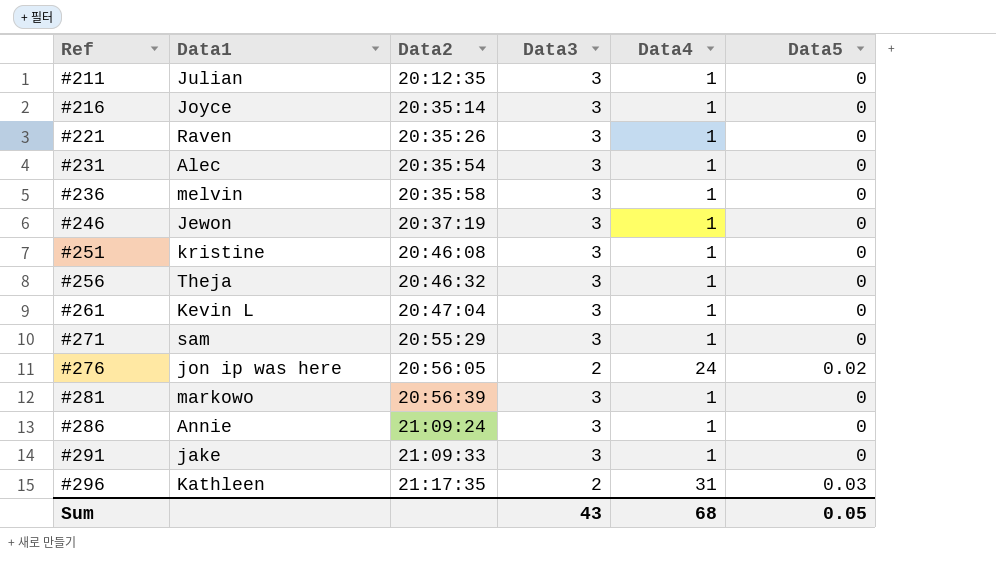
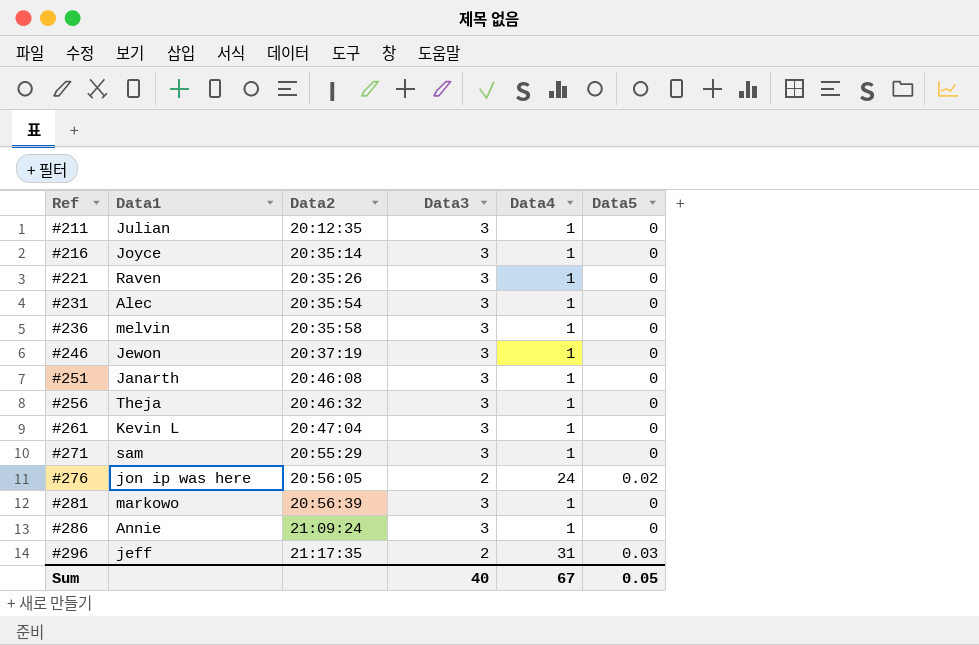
row #291: jake | 21:09:33 | 3 | 1 | 0 -> none
#251 | Data1: kristine -> Janarth
#296 | Data1: Kathleen -> jeff
Sum | Data3: 43 -> 40
Sum | Data4: 68 -> 67

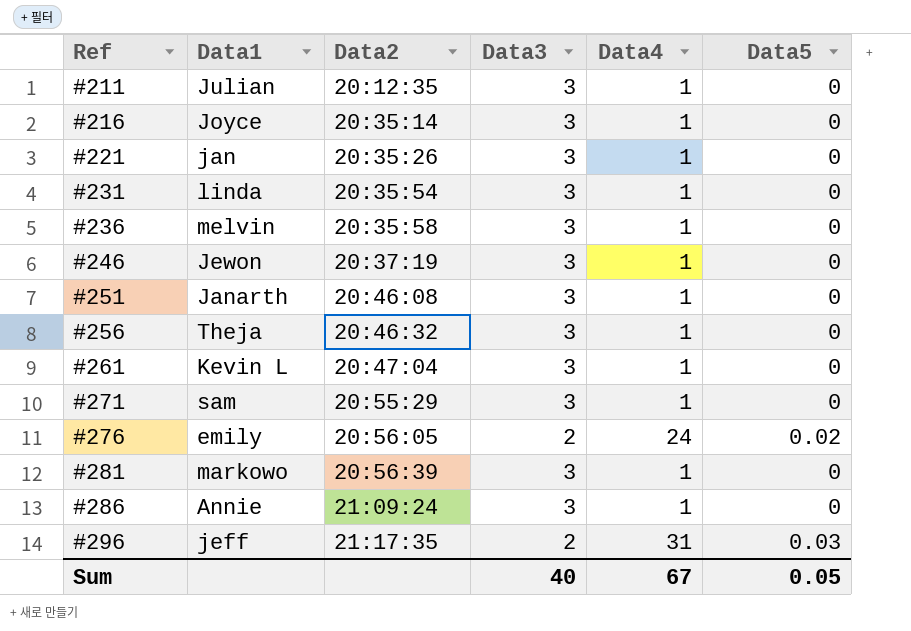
#221 | Data1: Raven -> jan
#231 | Data1: Alec -> linda
#276 | Data1: jon ip was here -> emily

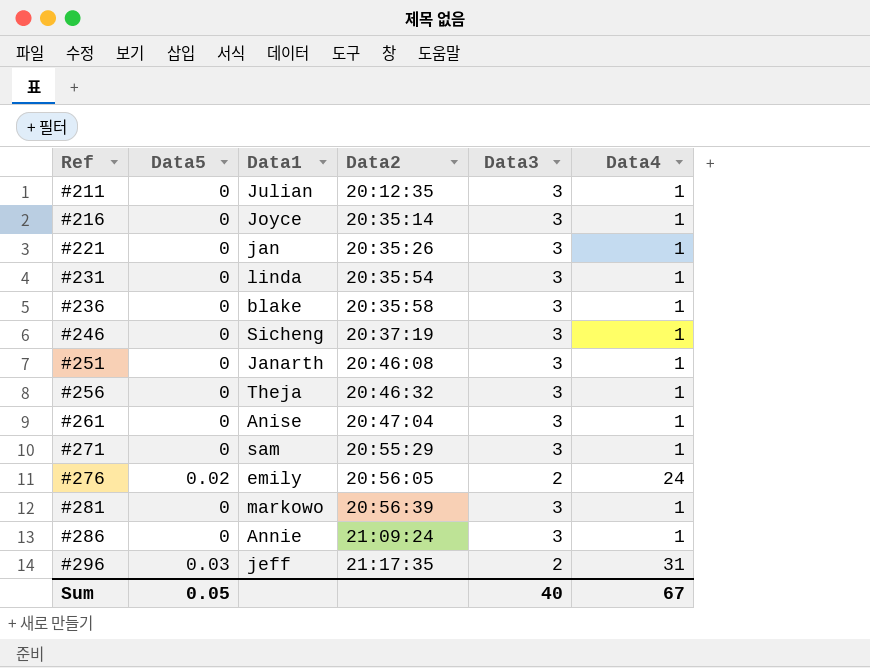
column Data5 | position: 6 -> 2
#236 | Data1: melvin -> blake
#246 | Data1: Jewon -> Sicheng
#261 | Data1: Kevin L -> Anise

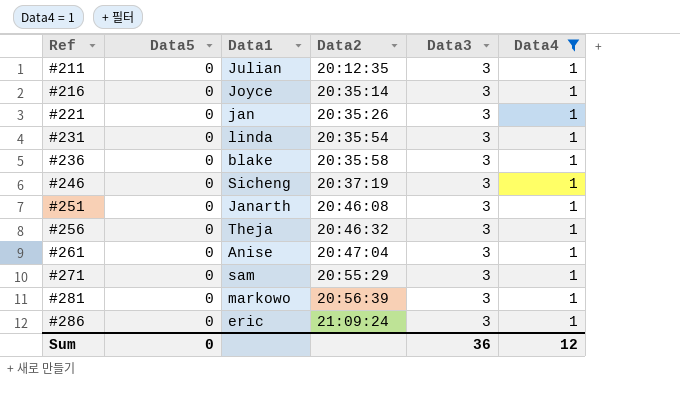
filter: none -> Data4 = 1
#286 | Data1: Annie -> eric
Sum | Data5: 0.05 -> 0
Sum | Data3: 40 -> 36
Sum | Data4: 67 -> 12

